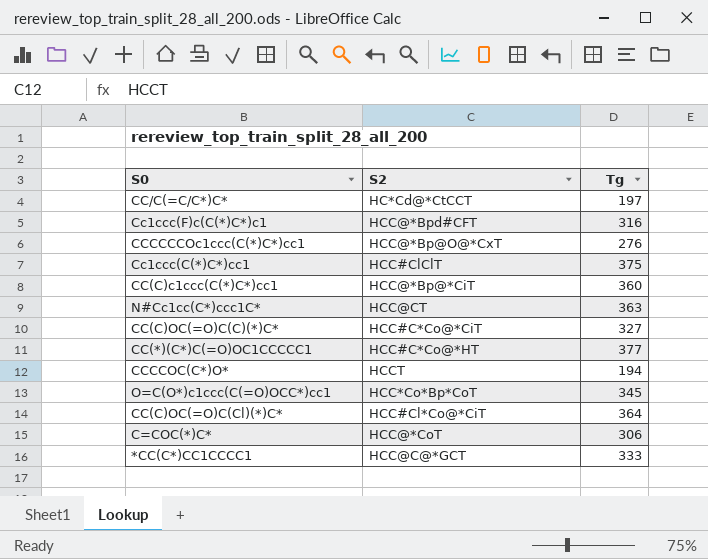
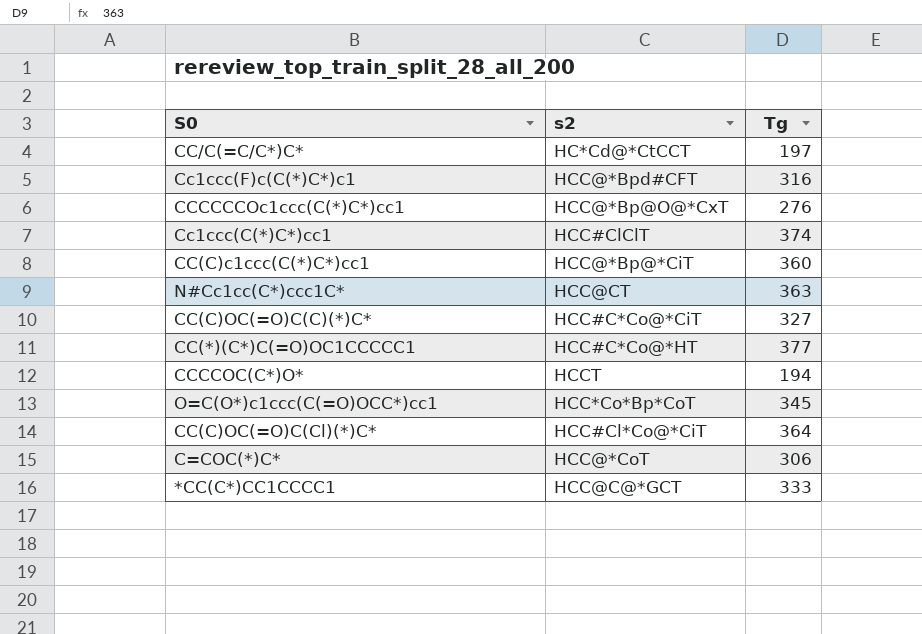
column name: S2 -> s2
Cc1ccc(C(*)C*)cc1 | Tg: 375 -> 374

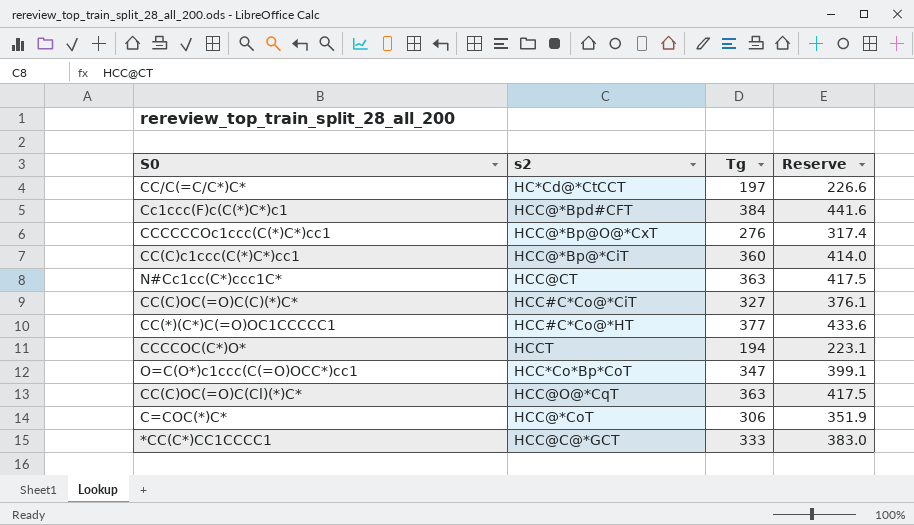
column Reserve | formula: none -> [Tg] * 1.15
row Cc1ccc(C(*)C*)cc1: HCC#ClClT | 374 -> none
Cc1ccc(F)c(C(*)C*)c1 | Tg: 316 -> 384
O=C(O*)c1ccc(C(=O)OCC*)cc1 | Tg: 345 -> 347
CC(C)OC(=O)C(Cl)(*)C* | s2: HCC#Cl*Co@*CiT -> HCC@O@*CqT
CC(C)OC(=O)C(Cl)(*)C* | Tg: 364 -> 363

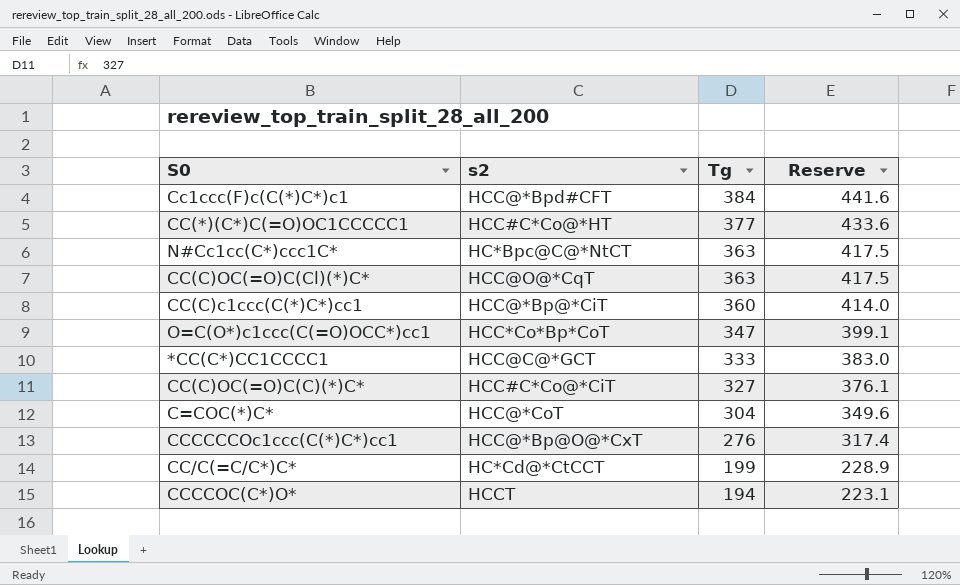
row order: none -> Tg descending
N#Cc1cc(C*)ccc1C* | s2: HCC@CT -> HC*Bpc@C@*NtCT
C=COC(*)C* | Tg: 306 -> 304
C=COC(*)C* | Reserve: 351.9 -> 349.6
CC/C(=C/C*)C* | Tg: 197 -> 199
CC/C(=C/C*)C* | Reserve: 226.6 -> 228.9

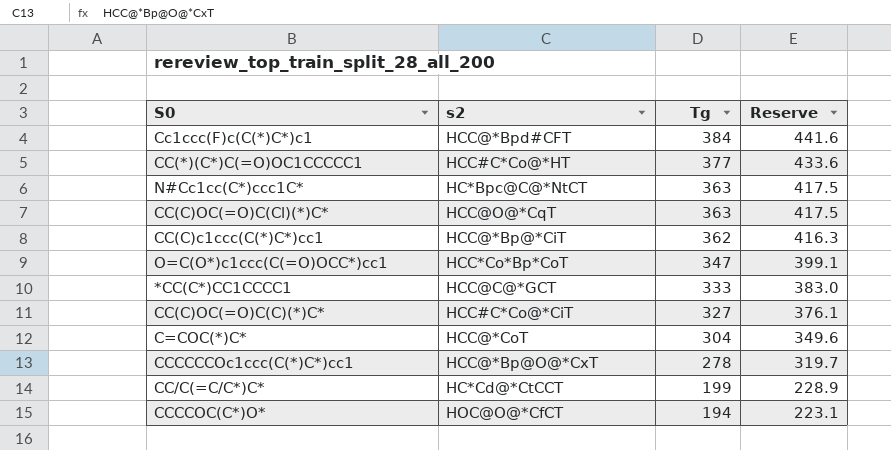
CC(C)c1ccc(C(*)C*)cc1 | Tg: 360 -> 362
CC(C)c1ccc(C(*)C*)cc1 | Reserve: 414.0 -> 416.3
CCCCCCOc1ccc(C(*)C*)cc1 | Tg: 276 -> 278
CCCCCCOc1ccc(C(*)C*)cc1 | Reserve: 317.4 -> 319.7
CCCCOC(C*)O* | s2: HCCT -> HOC@O@*CfCT

